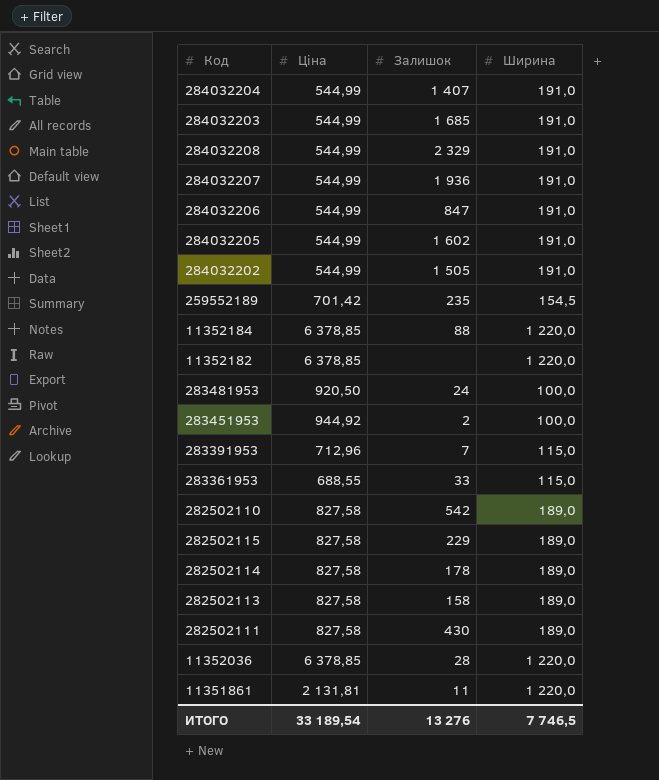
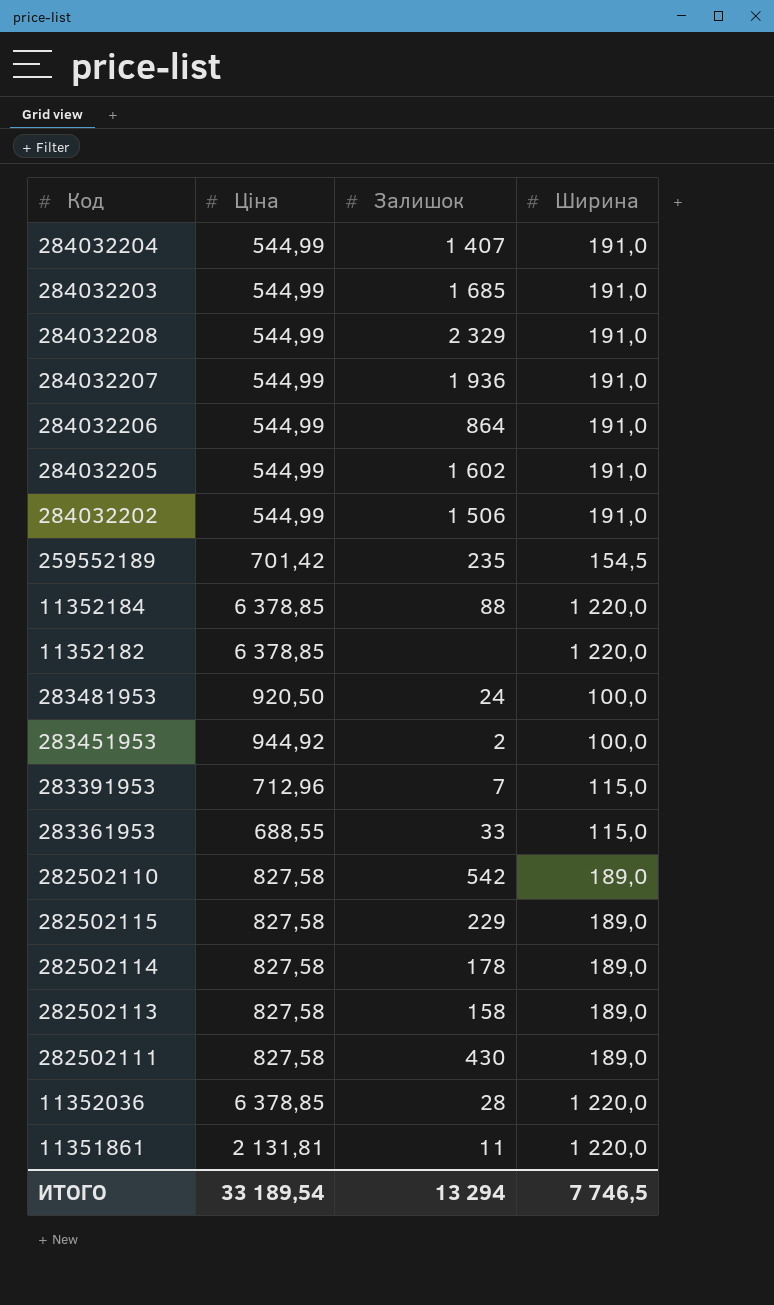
284032206 | Залишок: 847 -> 864
284032202 | Залишок: 1 505 -> 1 506
ИТОГО | Залишок: 13 276 -> 13 294

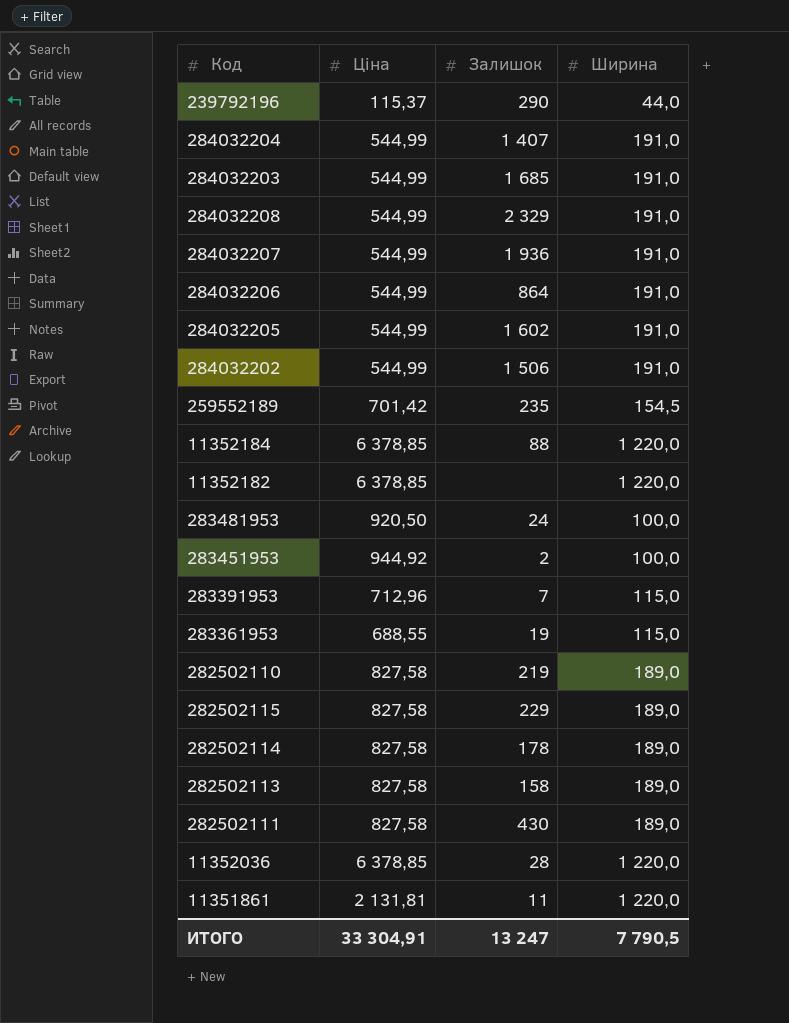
row 239792196: none -> 115,37 | 290 | 44,0
283361953 | Залишок: 33 -> 19
282502110 | Залишок: 542 -> 219
ИТОГО | Ціна: 33 189,54 -> 33 304,91
ИТОГО | Залишок: 13 294 -> 13 247
ИТОГО | Ширина: 7 746,5 -> 7 790,5

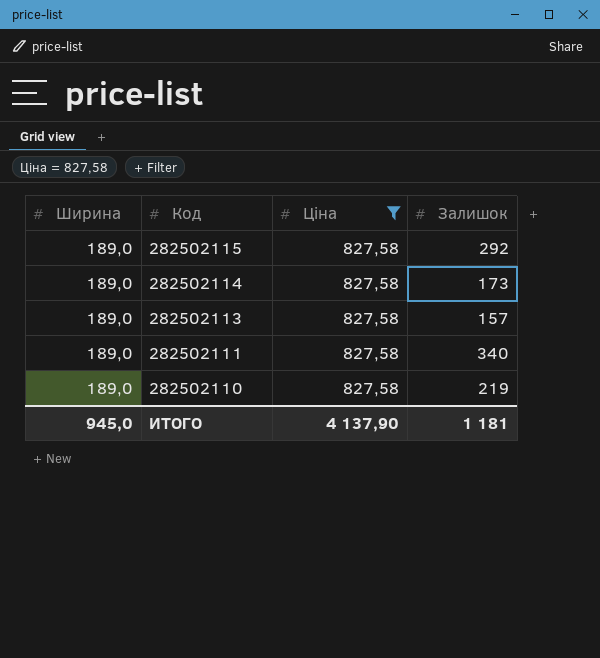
filter: none -> Ціна = 827,58
row order: none -> Код descending
column Ширина | position: 4 -> 1
282502115 | Залишок: 229 -> 292
282502114 | Залишок: 178 -> 173
282502113 | Залишок: 158 -> 157
282502111 | Залишок: 430 -> 340
ИТОГО | Ширина: 7 790,5 -> 945,0
ИТОГО | Ціна: 33 304,91 -> 4 137,90
ИТОГО | Залишок: 13 247 -> 1 181

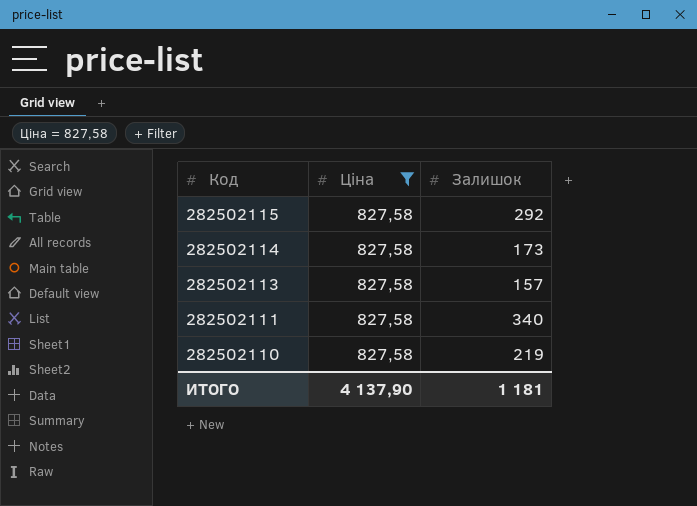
column Ширина | position: 1 -> none

